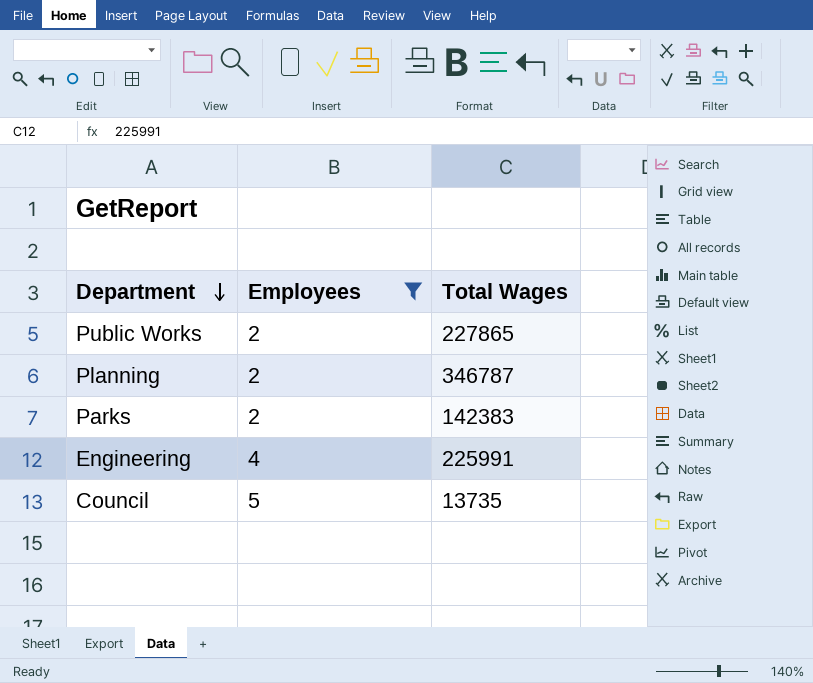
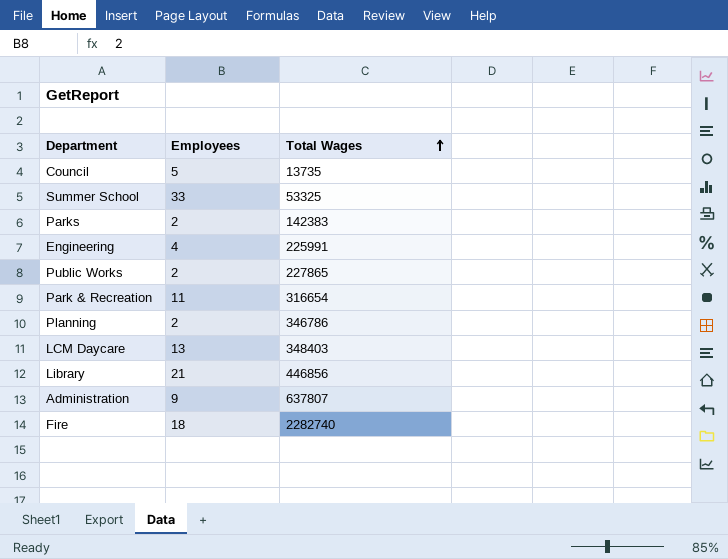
filter: Employees <= 5 -> none
row order: Department descending -> Total Wages ascending
Planning | Total Wages: 346787 -> 346786

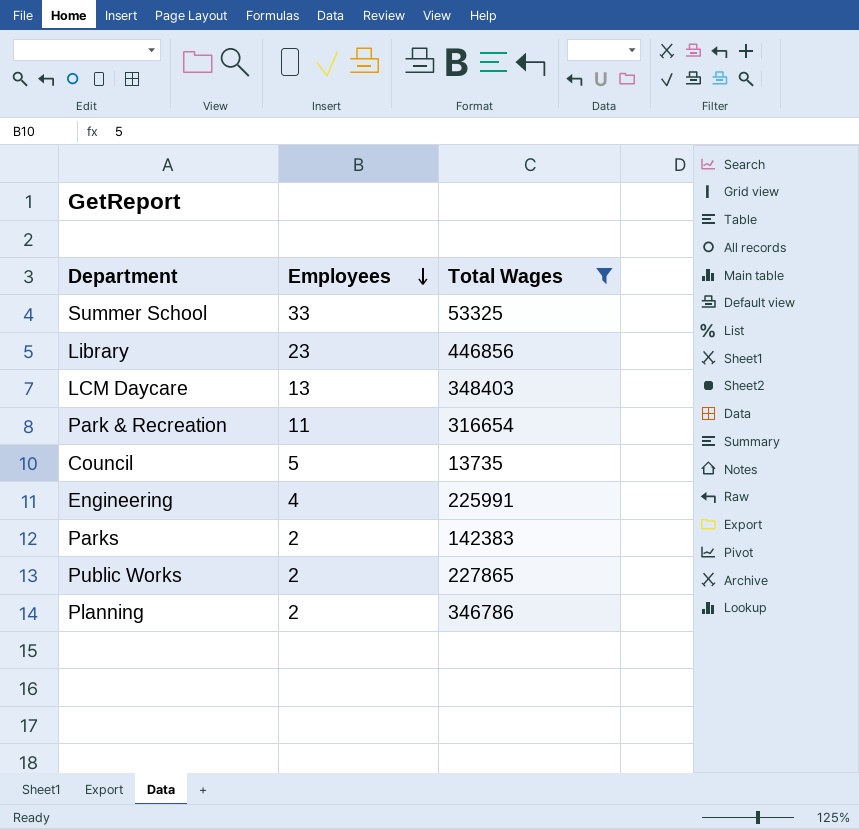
filter: none -> Total Wages <= 446856
row order: Total Wages ascending -> Employees descending
Library | Employees: 21 -> 23

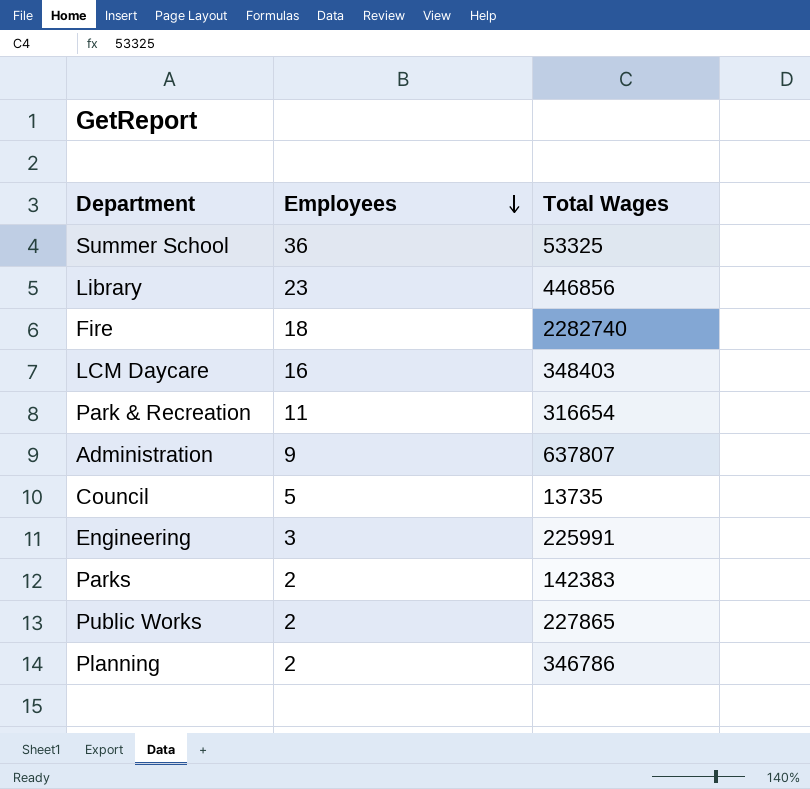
filter: Total Wages <= 446856 -> none
Summer School | Employees: 33 -> 36
LCM Daycare | Employees: 13 -> 16
Engineering | Employees: 4 -> 3

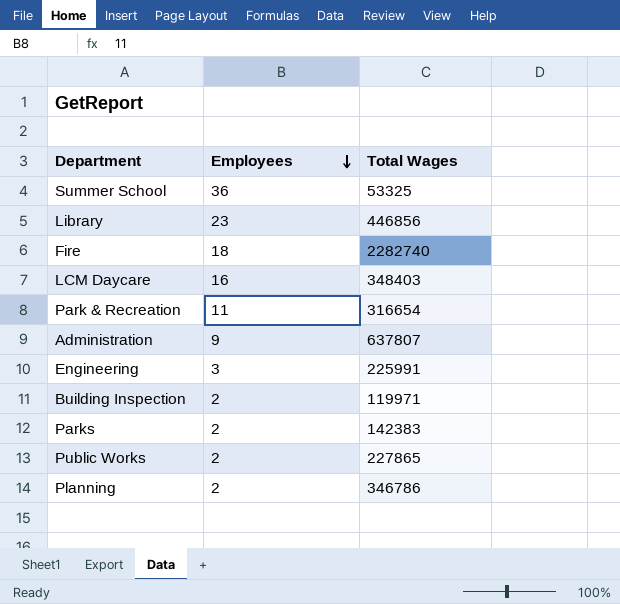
row Council: 5 | 13735 -> none
row Building Inspection: none -> 2 | 119971

